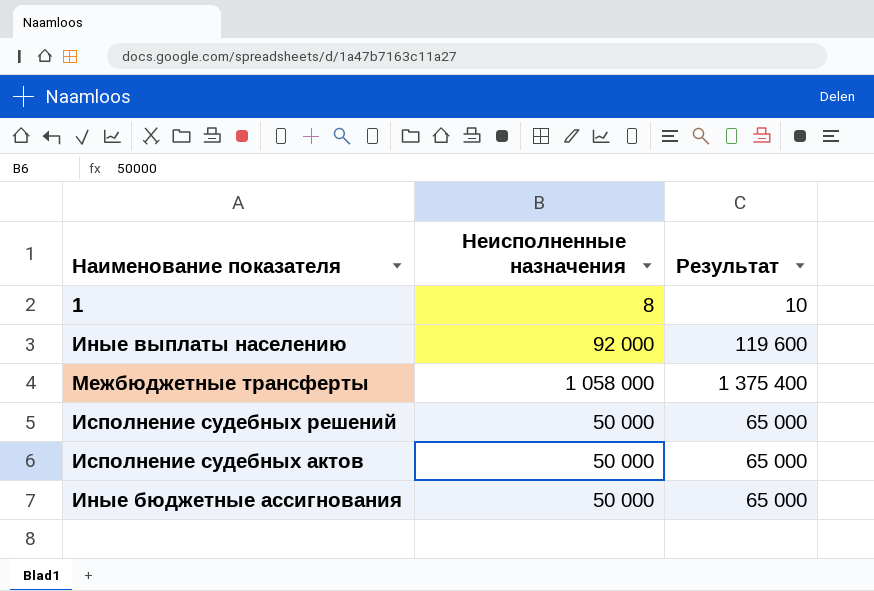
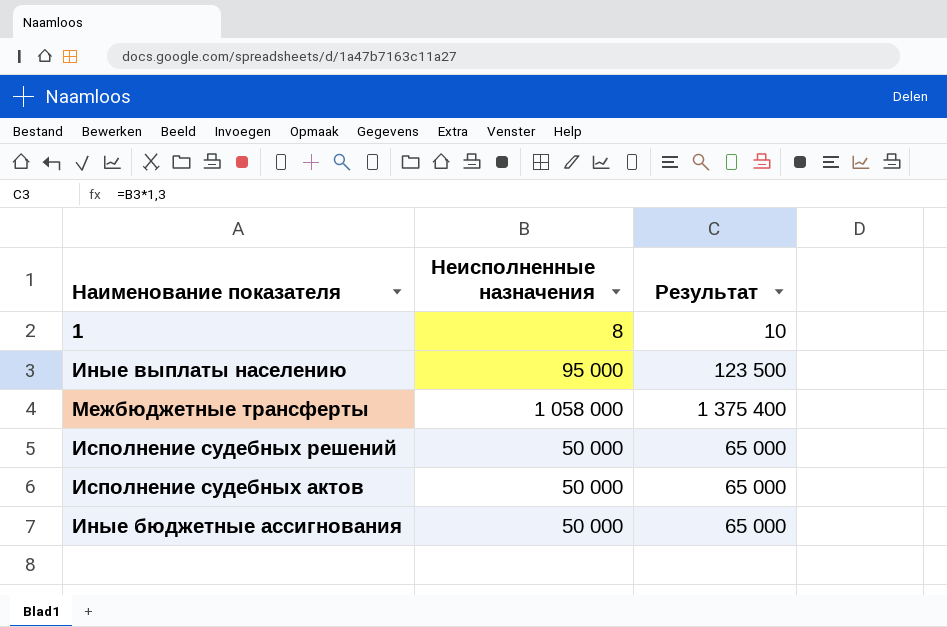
Иные выплаты населению | Неисполненные назначения: 92 000 -> 95 000
Иные выплаты населению | Результат: 119 600 -> 123 500

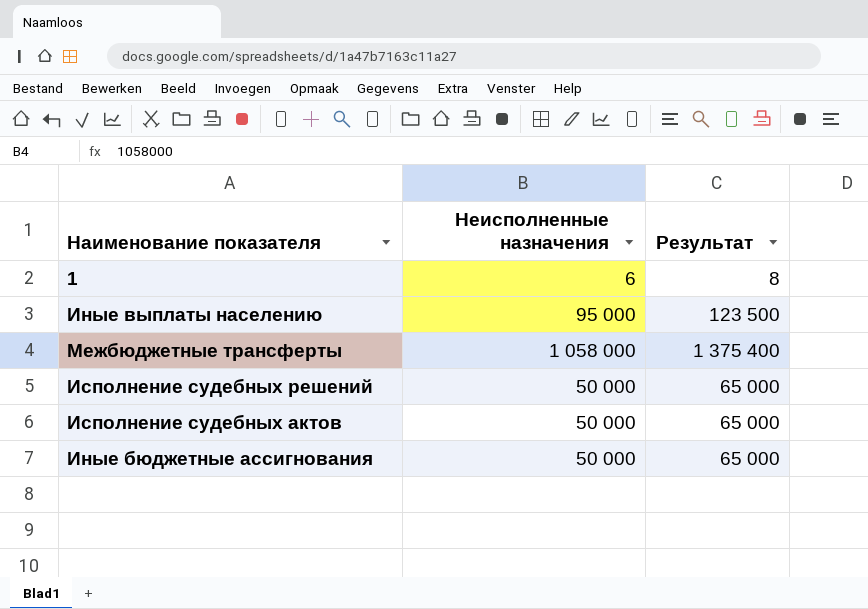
1 | Неисполненные назначения: 8 -> 6
1 | Результат: 10 -> 8

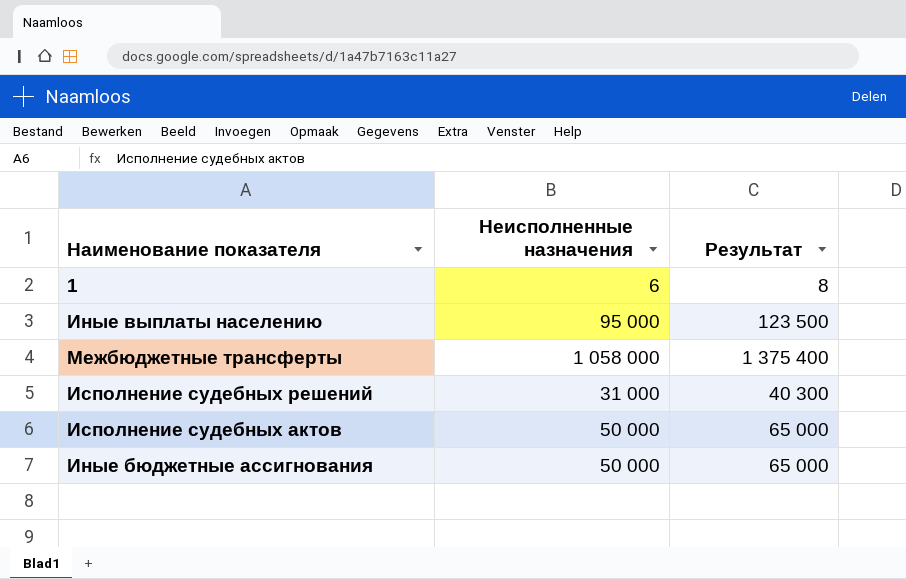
Исполнение судебных решений | Неисполненные назначения: 50 000 -> 31 000
Исполнение судебных решений | Результат: 65 000 -> 40 300

